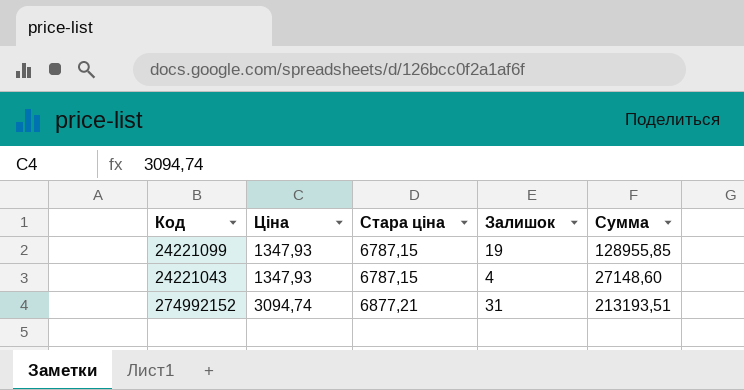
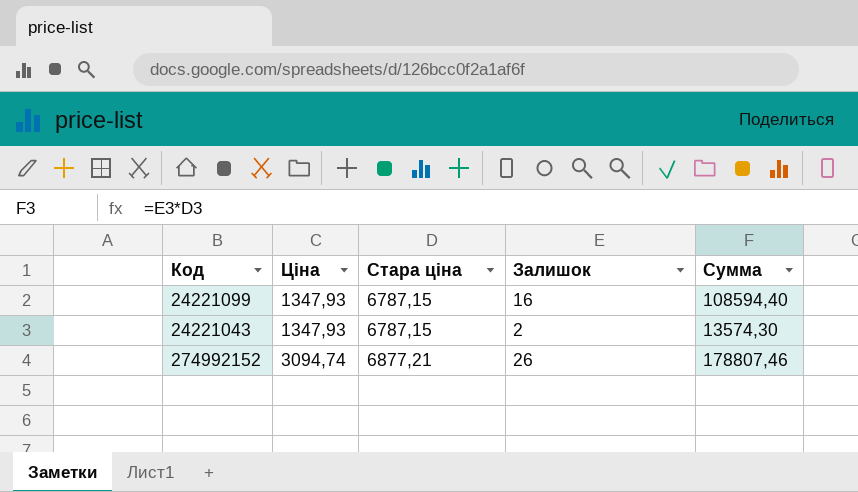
24221099 | Залишок: 19 -> 16
24221099 | Сумма: 128955,85 -> 108594,40
24221043 | Залишок: 4 -> 2
24221043 | Сумма: 27148,60 -> 13574,30
274992152 | Залишок: 31 -> 26
274992152 | Сумма: 213193,51 -> 178807,46

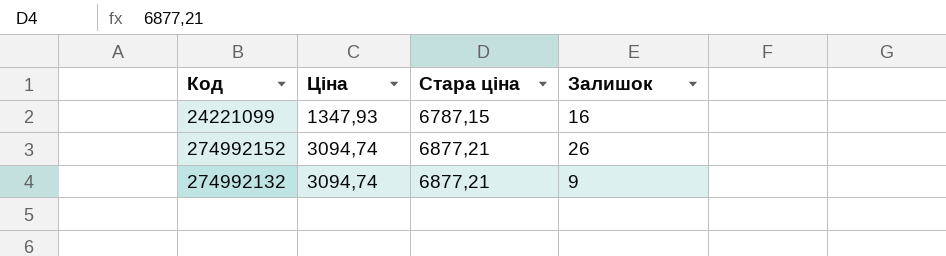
column Сумма | formula: [Стара ціна] * [Залишок] -> none
row 24221043: 1347,93 | 6787,15 | 2 | 13574,30 -> none
row 274992132: none -> 3094,74 | 6877,21 | 9

